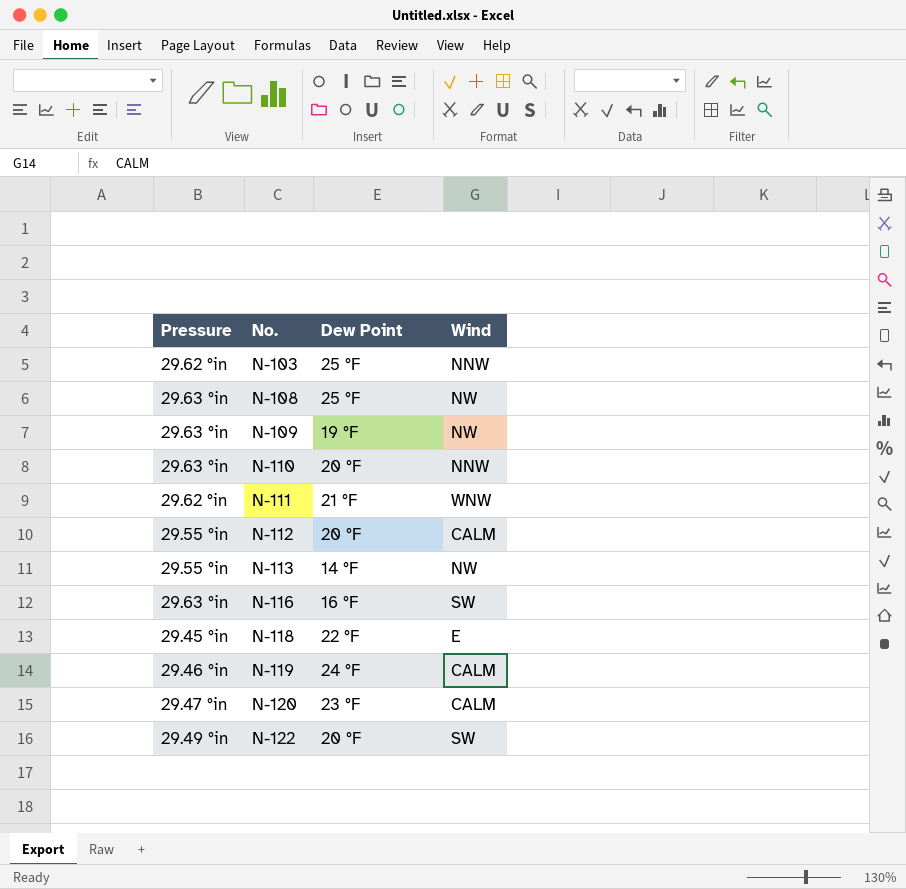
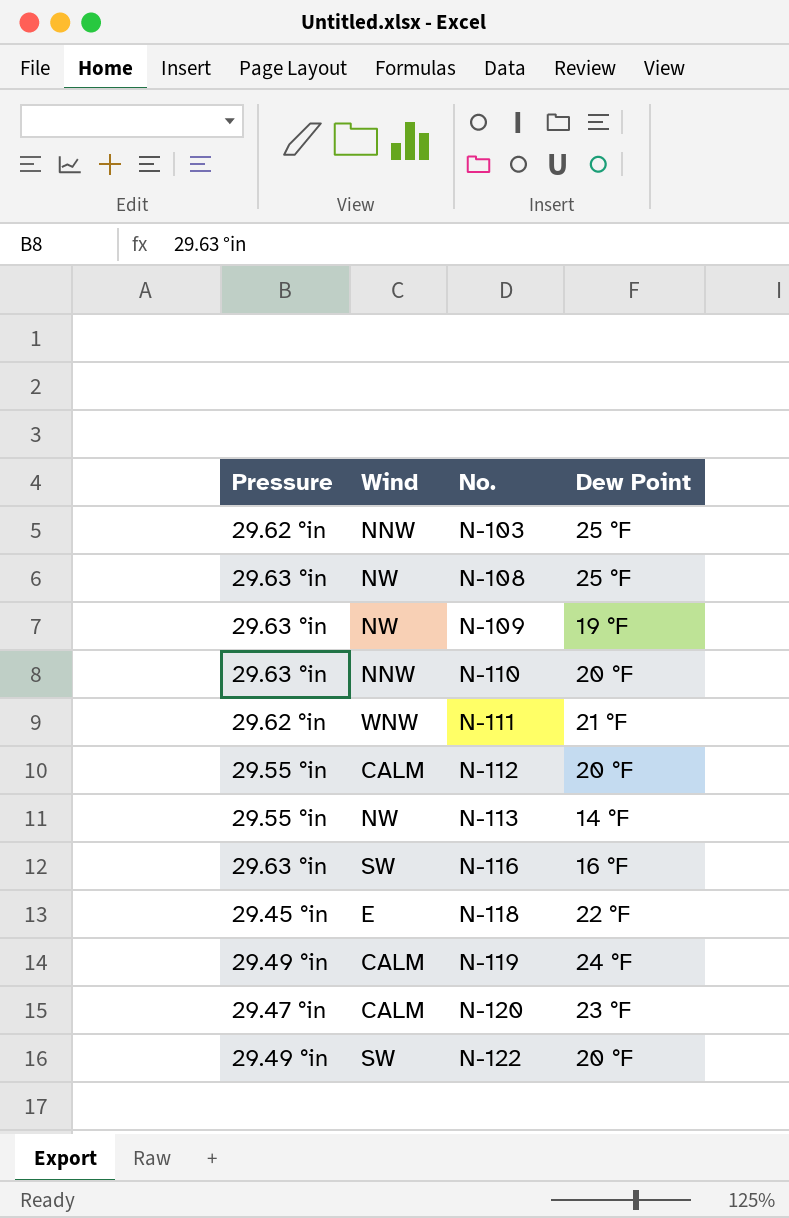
column Wind | position: 4 -> 2
N-119 | Pressure: 29.46 °in -> 29.49 °in

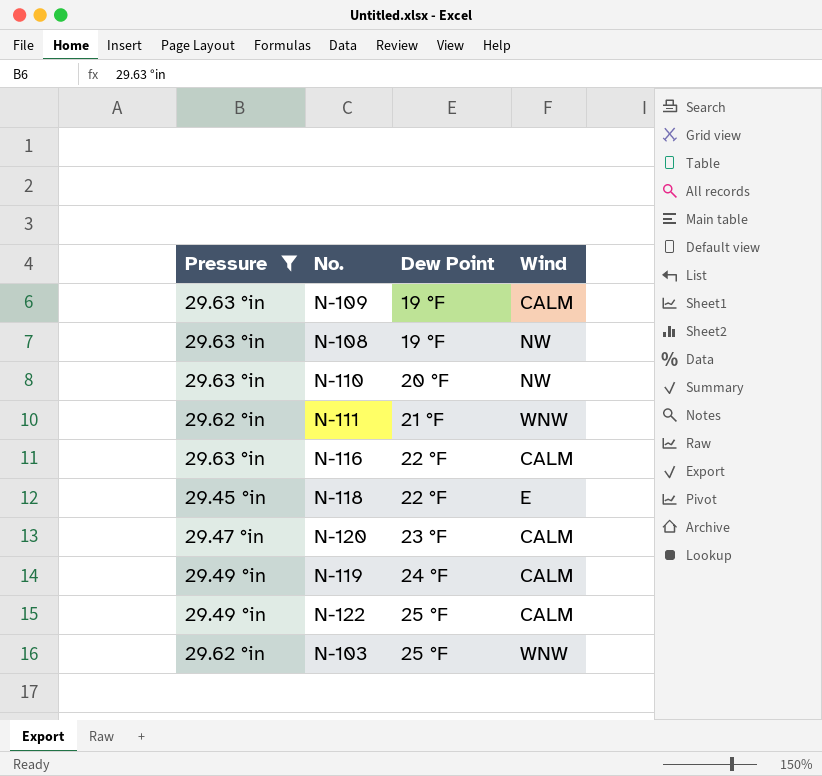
filter: none -> Pressure != 29.55 °in
row order: No. ascending -> Dew Point ascending
column Wind | position: 2 -> 4
N-109 | Wind: NW -> CALM
N-108 | Dew Point: 25 °F -> 19 °F
N-110 | Wind: NNW -> NW
N-116 | Dew Point: 16 °F -> 22 °F
N-116 | Wind: SW -> CALM
N-122 | Dew Point: 20 °F -> 25 °F
N-122 | Wind: SW -> CALM
N-103 | Wind: NNW -> WNW

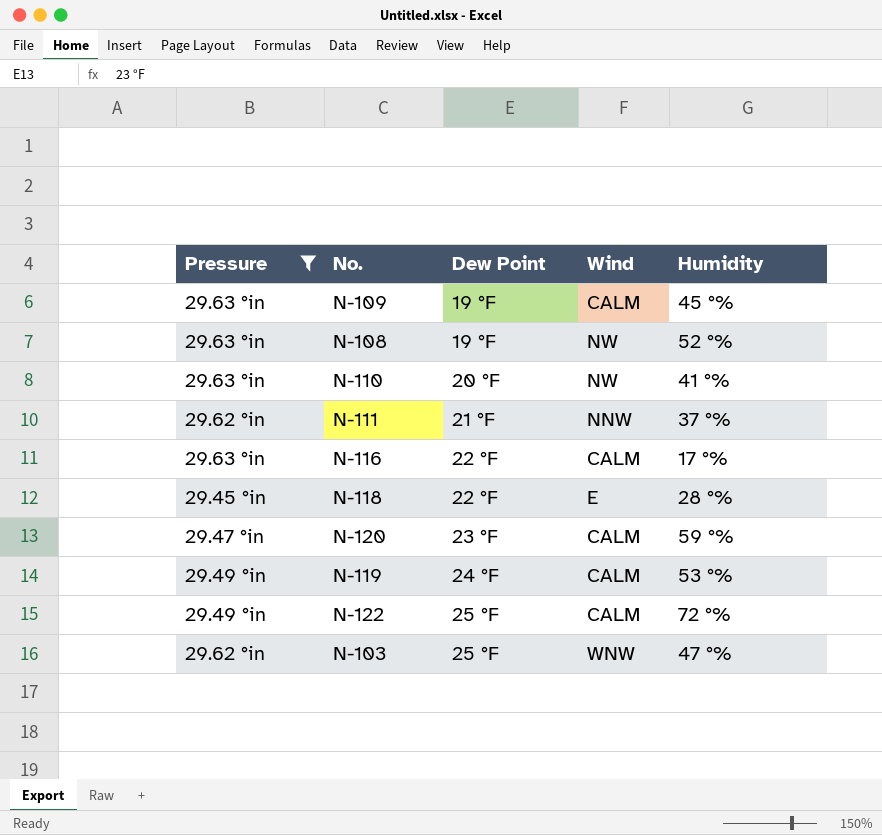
column Humidity | position: none -> 5
N-111 | Wind: WNW -> NNW

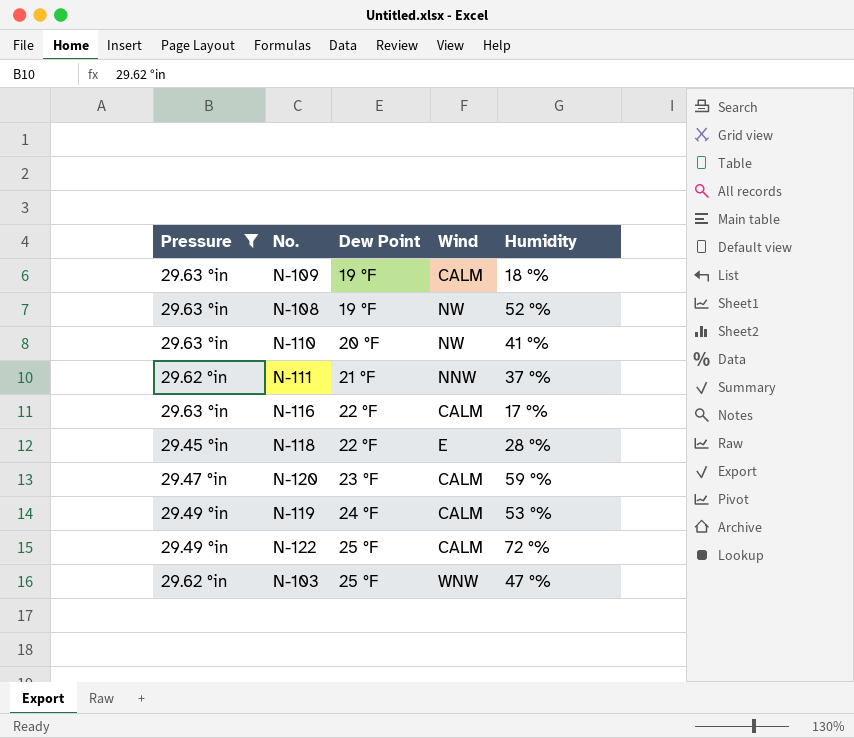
N-109 | Humidity: 45 °% -> 18 °%

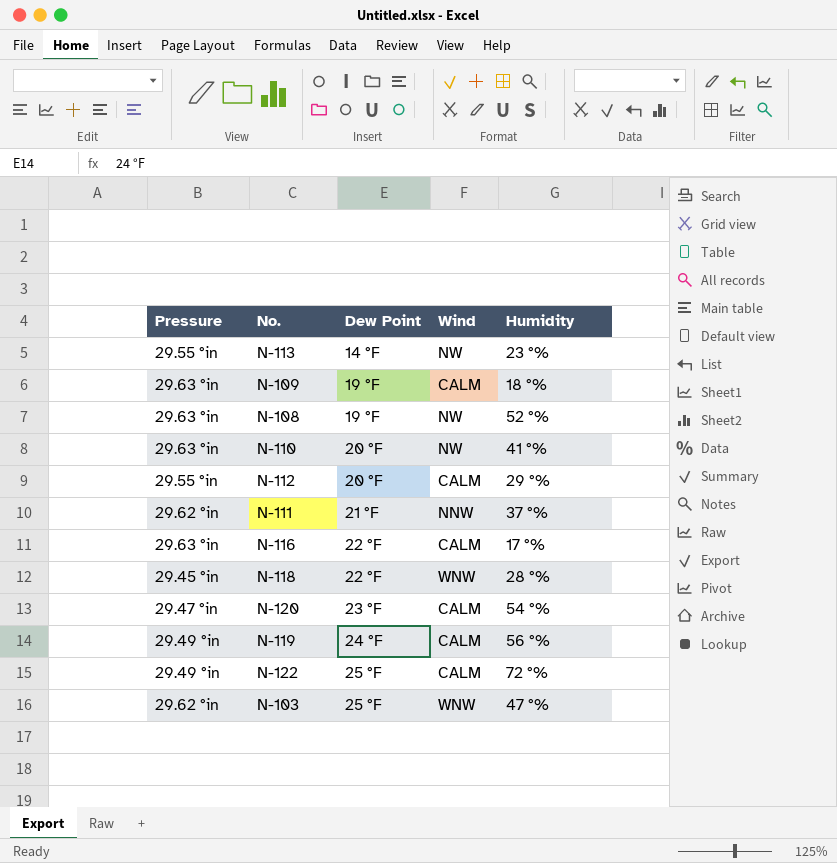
filter: Pressure != 29.55 °in -> none
N-118 | Wind: E -> WNW
N-120 | Humidity: 59 °% -> 54 °%
N-119 | Humidity: 53 °% -> 56 °%

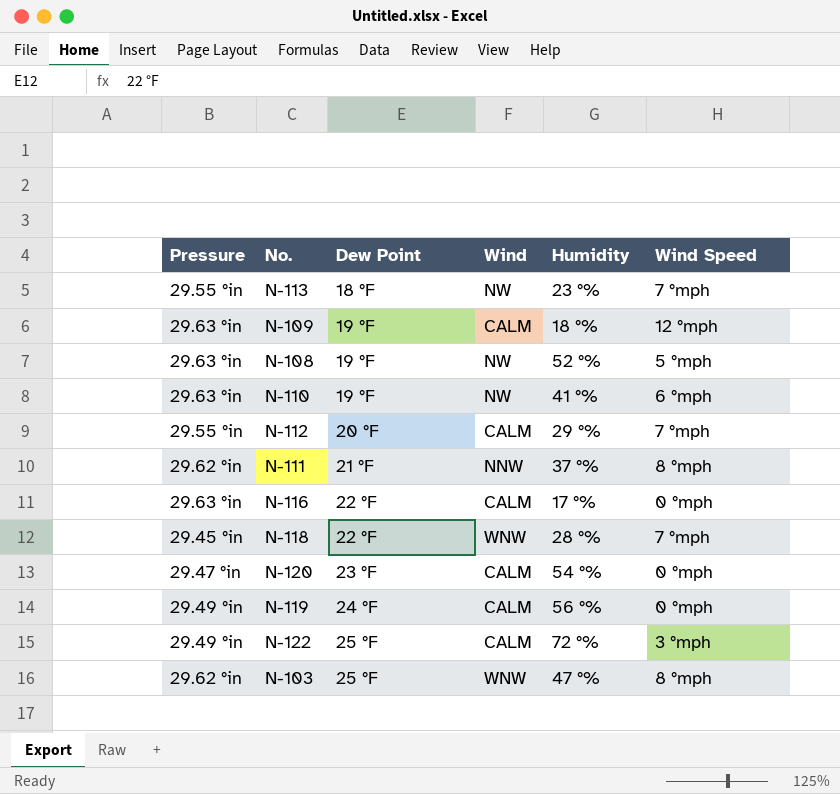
column Wind Speed | position: none -> 6
N-113 | Dew Point: 14 °F -> 18 °F
N-110 | Dew Point: 20 °F -> 19 °F

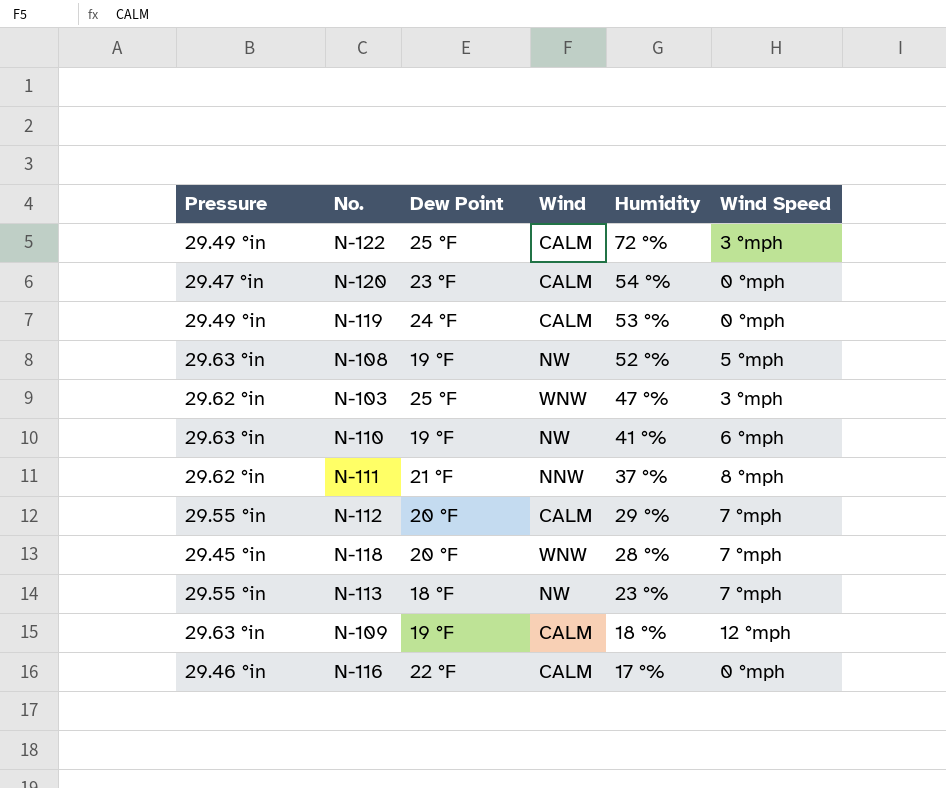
row order: Dew Point ascending -> Humidity descending
N-119 | Humidity: 56 °% -> 53 °%
N-103 | Wind Speed: 8 °mph -> 3 °mph
N-118 | Dew Point: 22 °F -> 20 °F
N-116 | Pressure: 29.63 °in -> 29.46 °in

